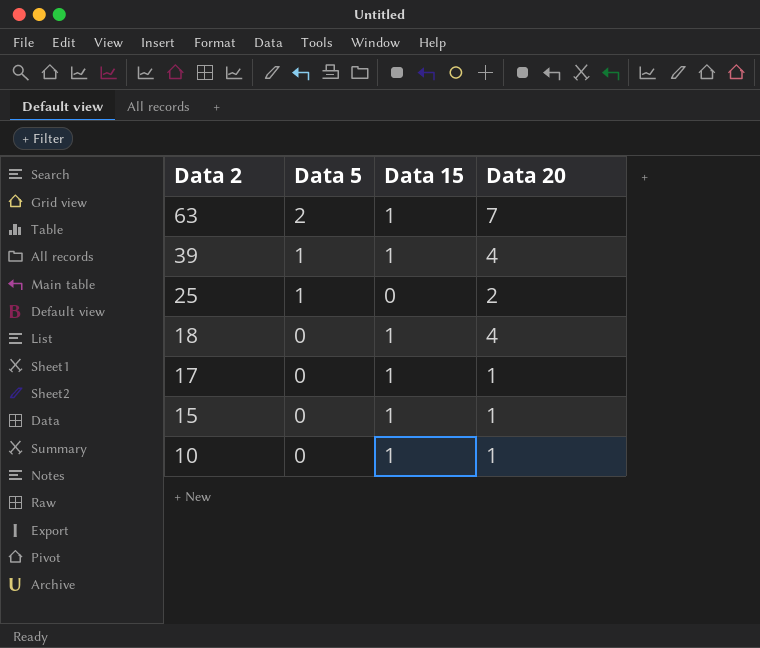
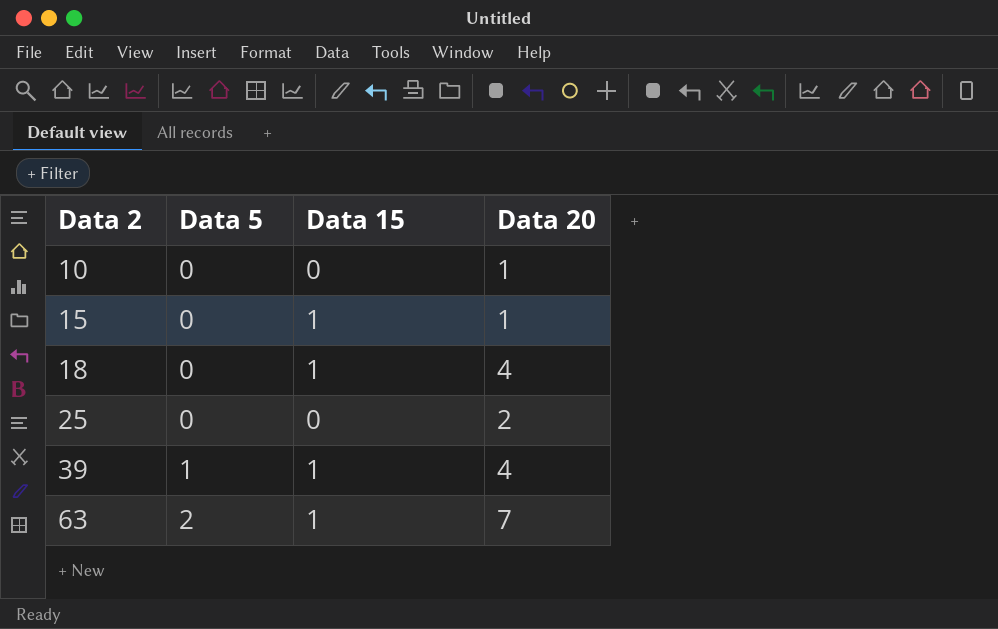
row order: Data 2 descending -> Data 2 ascending
row 17: 0 | 1 | 1 -> none
10 | Data 15: 1 -> 0
25 | Data 5: 1 -> 0

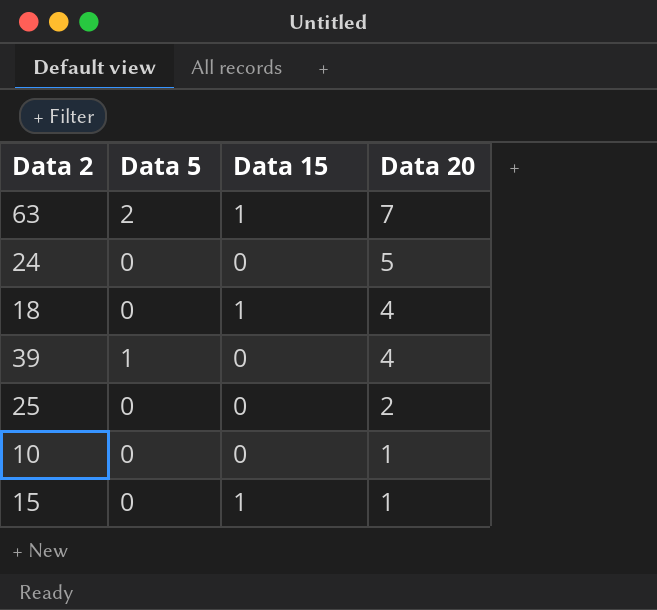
row order: Data 2 ascending -> Data 20 descending
row 24: none -> 0 | 0 | 5
39 | Data 15: 1 -> 0

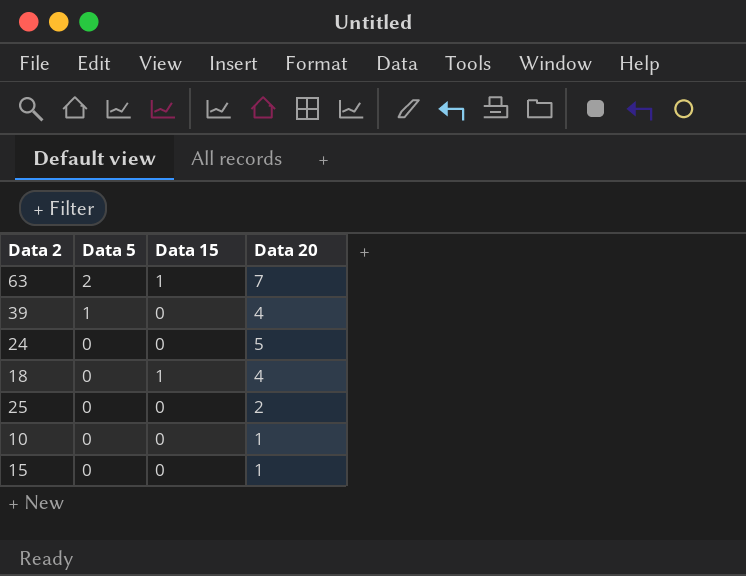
row order: Data 20 descending -> Data 5 descending
15 | Data 15: 1 -> 0

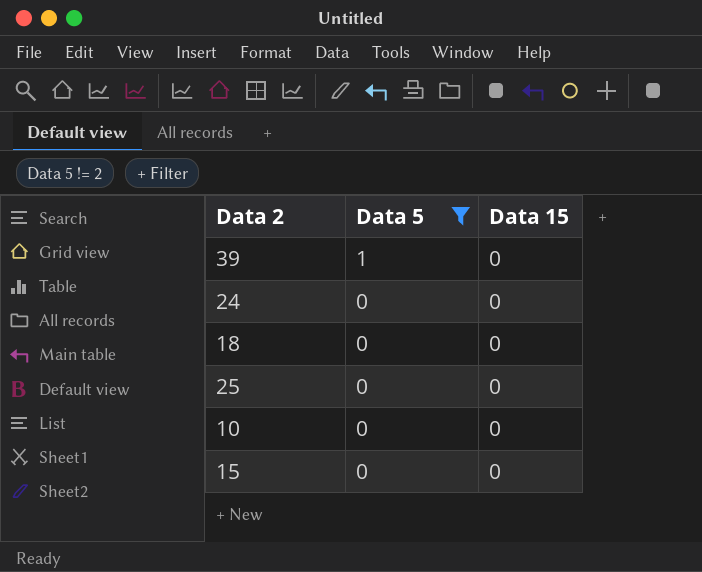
filter: none -> Data 5 != 2
column Data 20 | position: 4 -> none
18 | Data 15: 1 -> 0

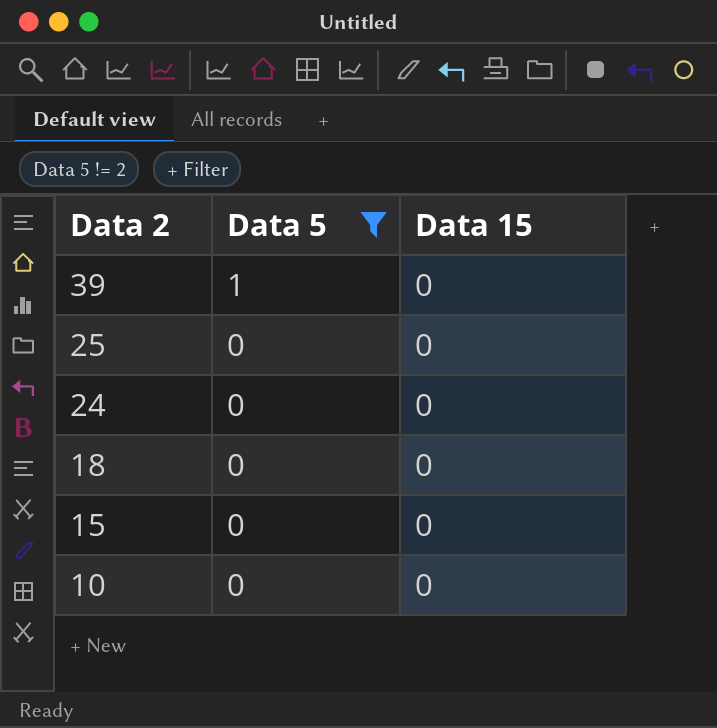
row order: Data 5 descending -> Data 2 descending

